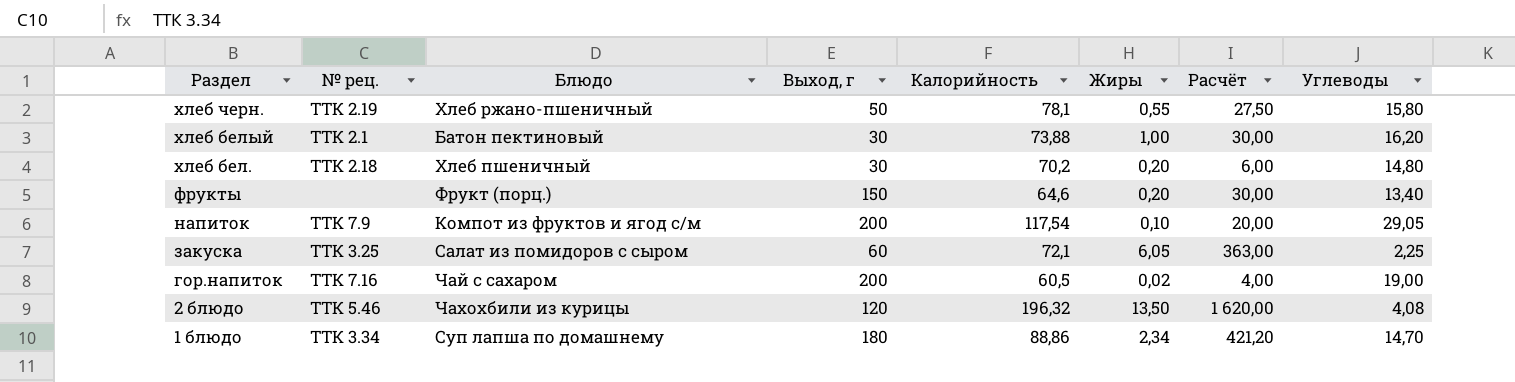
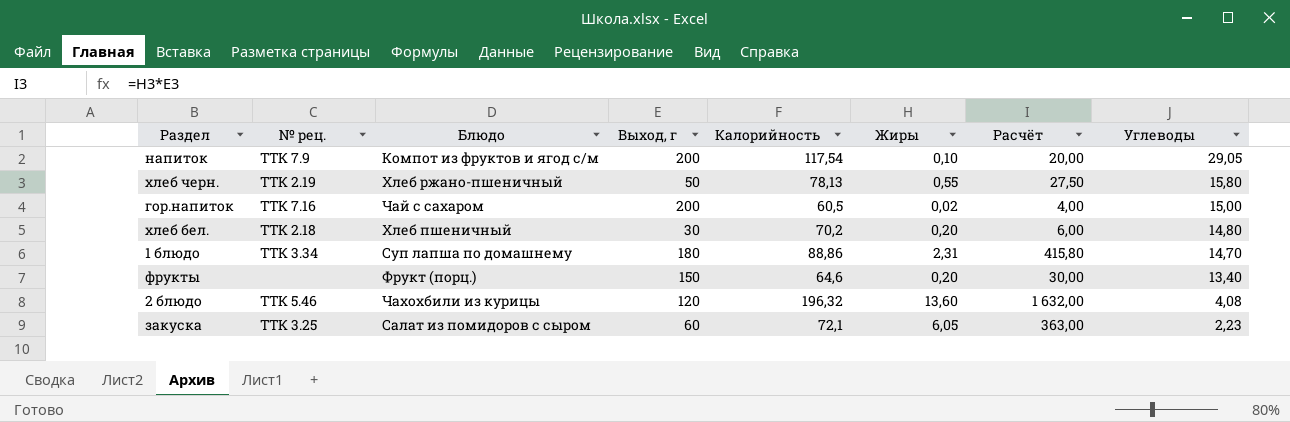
row order: Раздел descending -> Углеводы descending
row хлеб белый: ТТК 2.1 | Батон пектиновый | 30 | 73,88 | 1,00 | 30,00 | 16,20 -> none
хлеб черн. | Калорийность: 78,1 -> 78,13
гор.напиток | Углеводы: 19,00 -> 15,00
1 блюдо | Жиры: 2,34 -> 2,31
1 блюдо | Расчёт: 421,20 -> 415,80
2 блюдо | Жиры: 13,50 -> 13,60
2 блюдо | Расчёт: 1 620,00 -> 1 632,00
закуска | Углеводы: 2,25 -> 2,23

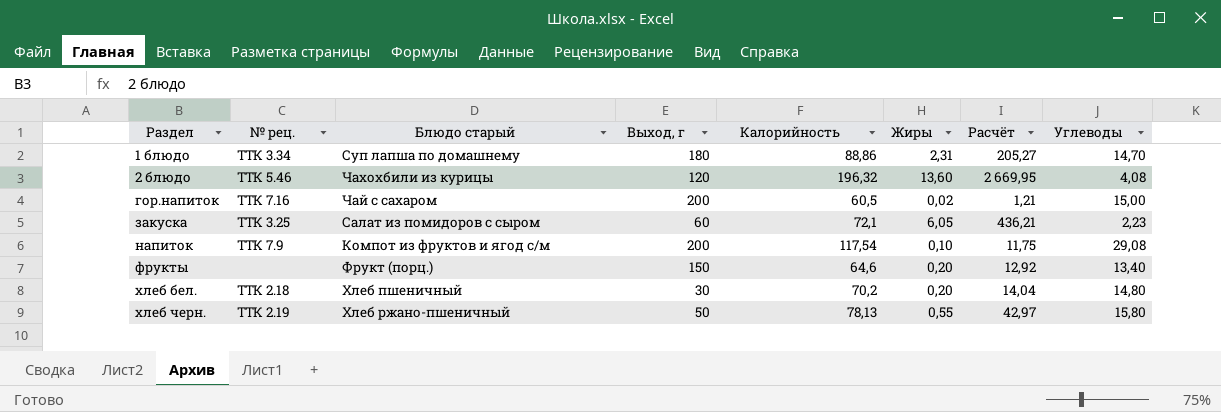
row order: Углеводы descending -> Раздел ascending
column name: Блюдо -> Блюдо старый
column Расчёт | formula: [Выход, г] * [Жиры] -> [Калорийность] * [Жиры]
напиток | Углеводы: 29,05 -> 29,08

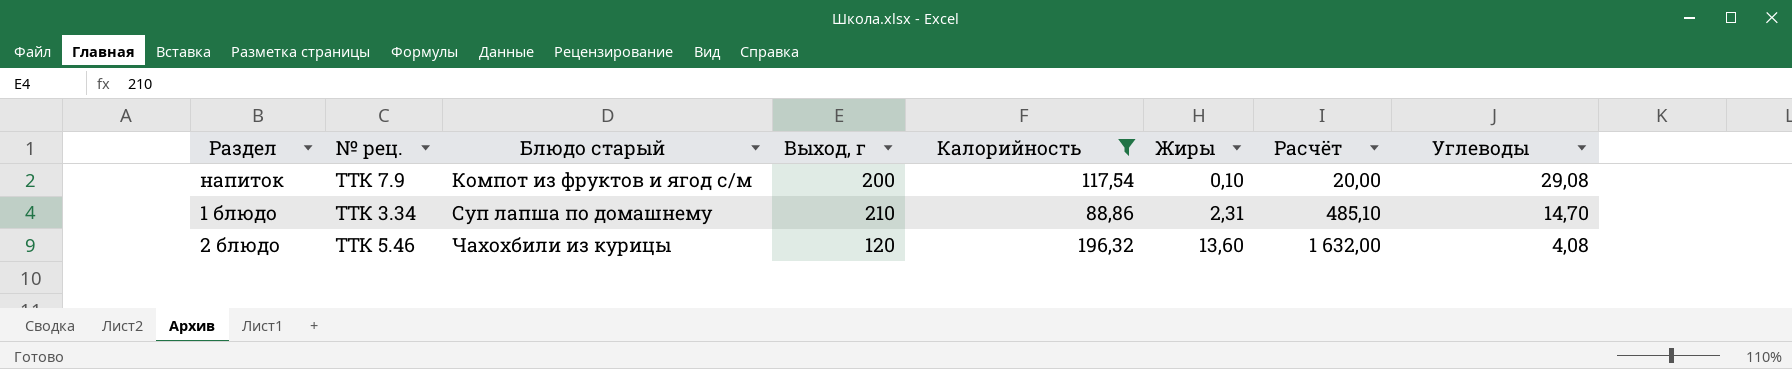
filter: none -> Калорийность >= 88,86
row order: Раздел ascending -> Блюдо старый ascending
column Расчёт | formula: [Калорийность] * [Жиры] -> [Выход, г] * [Жиры]
1 блюдо | Выход, г: 180 -> 210

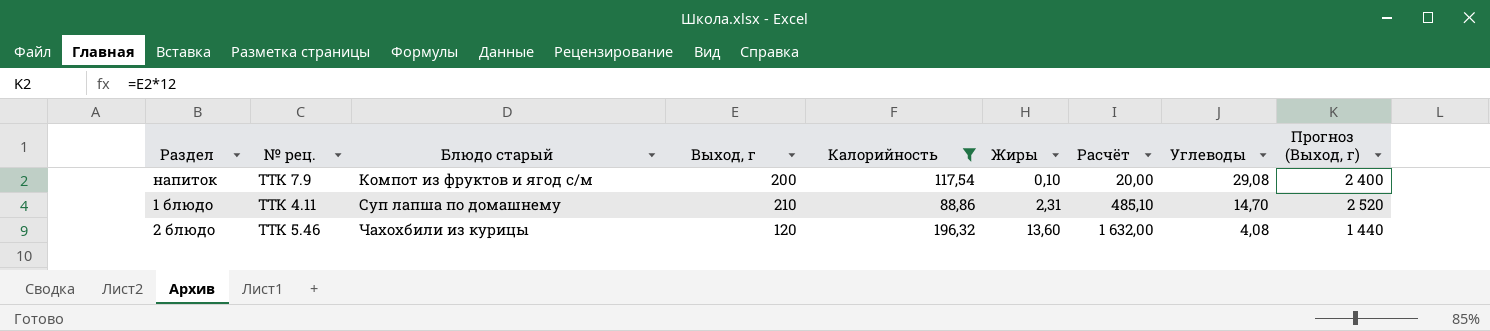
column Прогноз (Выход, г) | formula: none -> [Выход, г] * 12
1 блюдо | № рец.: ТТК 3.34 -> ТТК 4.11

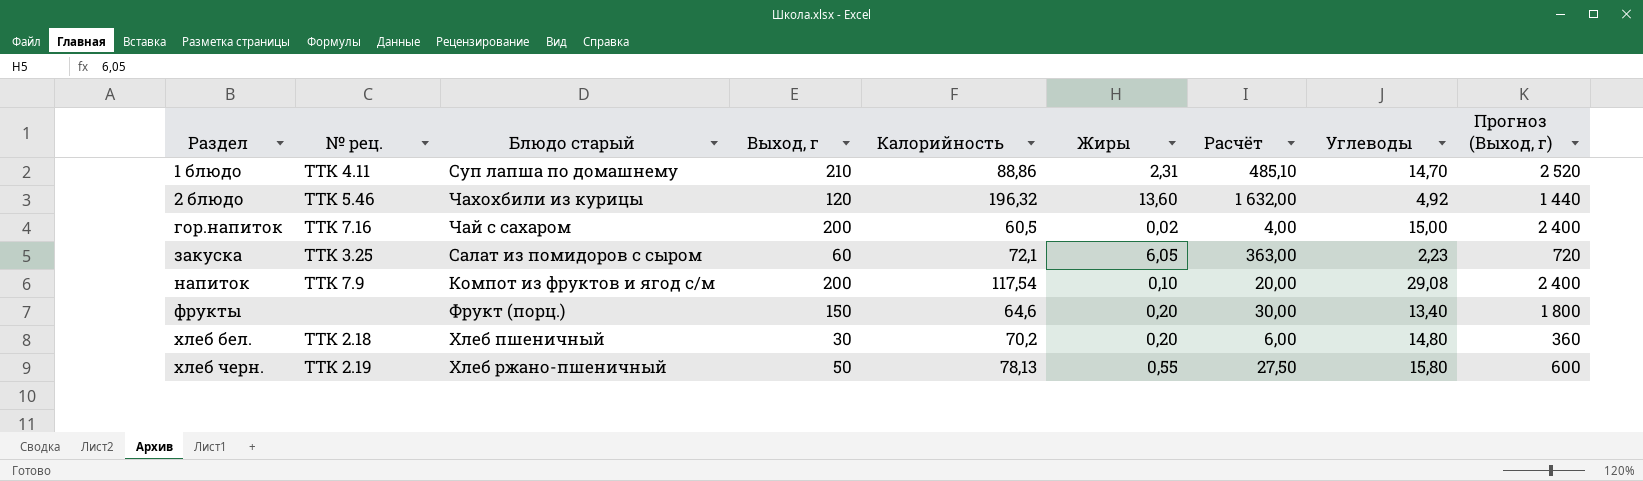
filter: Калорийность >= 88,86 -> none
row order: Блюдо старый ascending -> Раздел ascending
2 блюдо | Углеводы: 4,08 -> 4,92

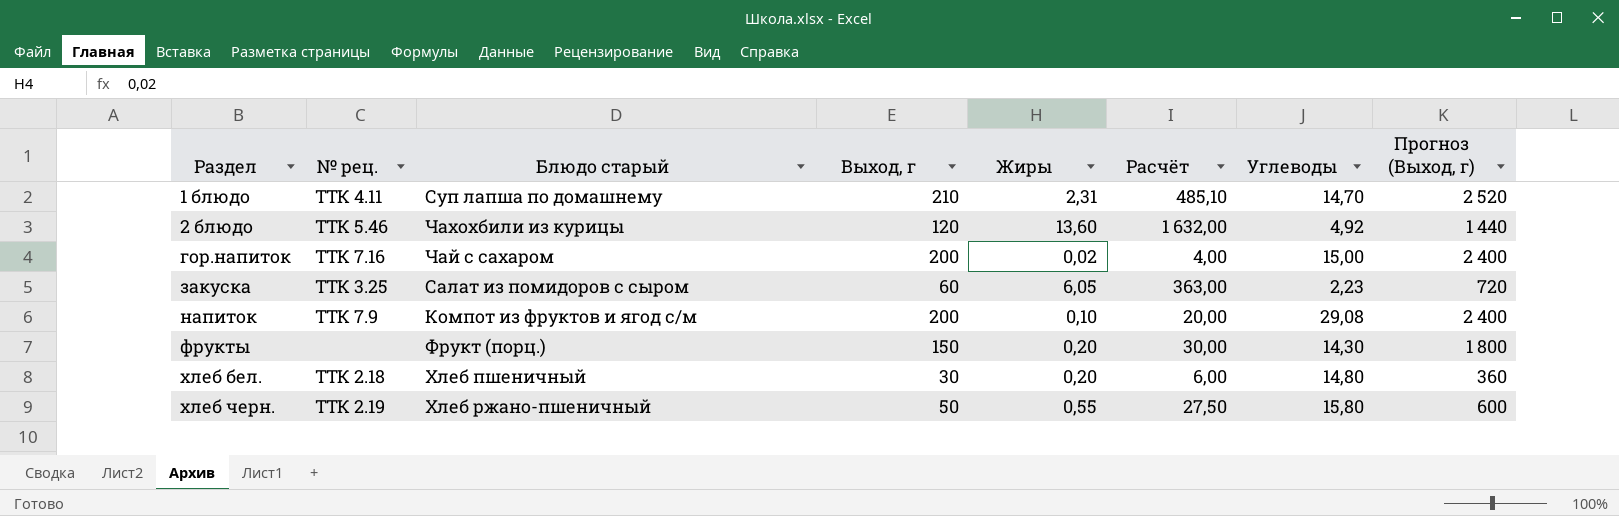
column Калорийность | position: 5 -> none
фрукты | Углеводы: 13,40 -> 14,30

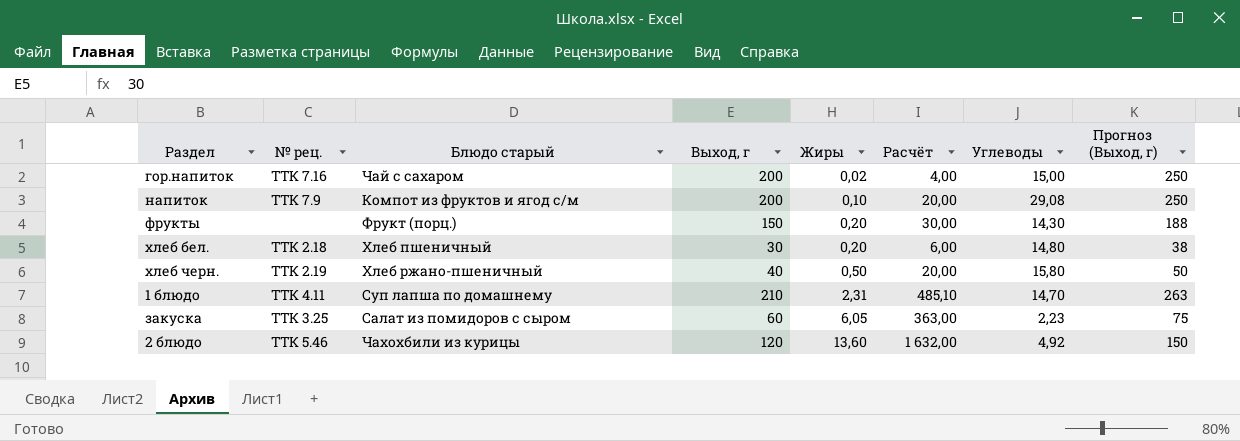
row order: Раздел ascending -> Жиры ascending
column Прогноз (Выход, г) | formula: [Выход, г] * 12 -> [Выход, г] * 1,25
хлеб черн. | Выход, г: 50 -> 40
хлеб черн. | Жиры: 0,55 -> 0,50
хлеб черн. | Расчёт: 27,50 -> 20,00

